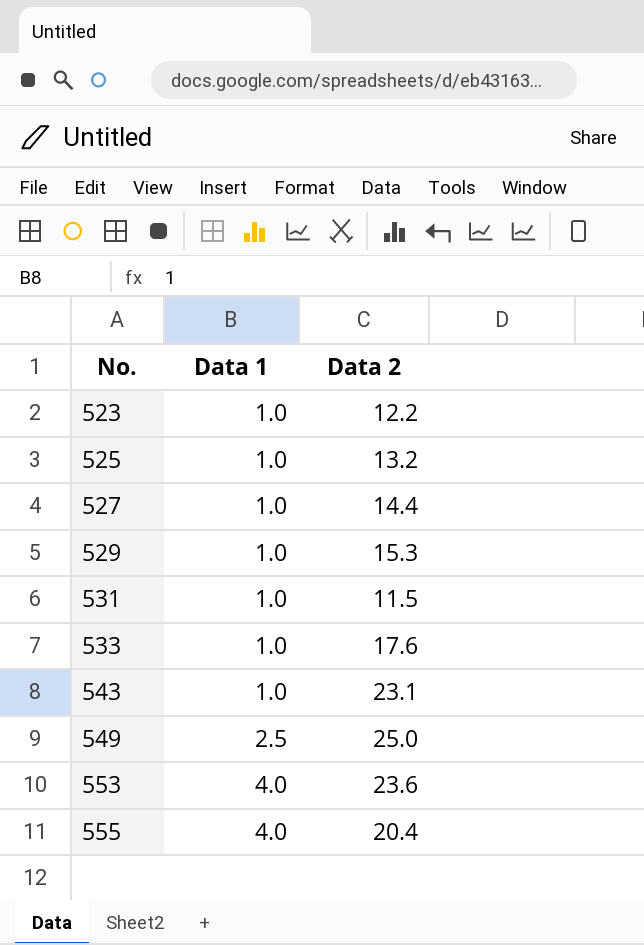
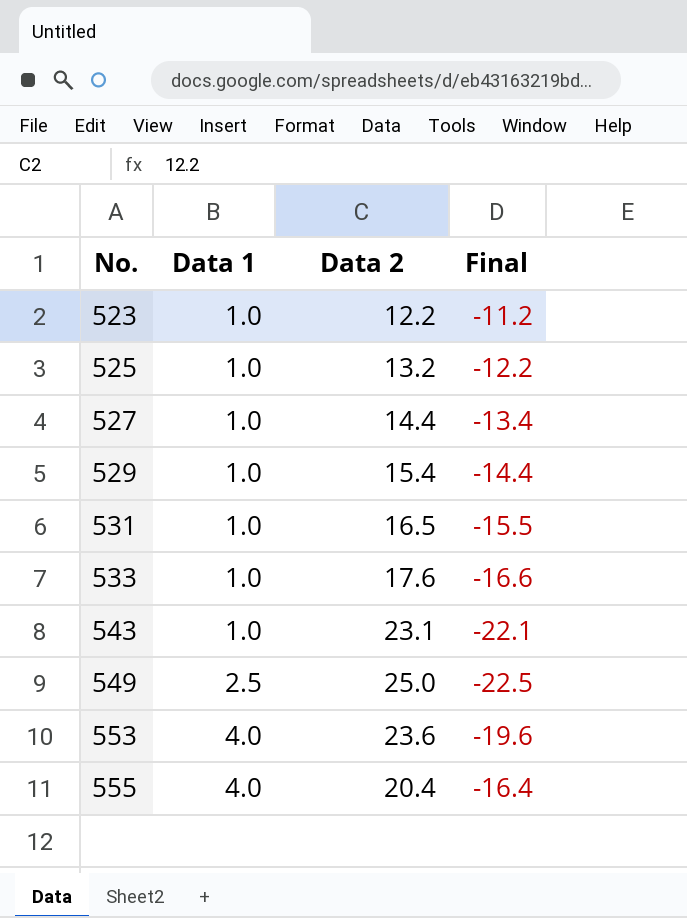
column Final | formula: none -> [Data 1] - [Data 2]
529 | Data 2: 15.3 -> 15.4
531 | Data 2: 11.5 -> 16.5

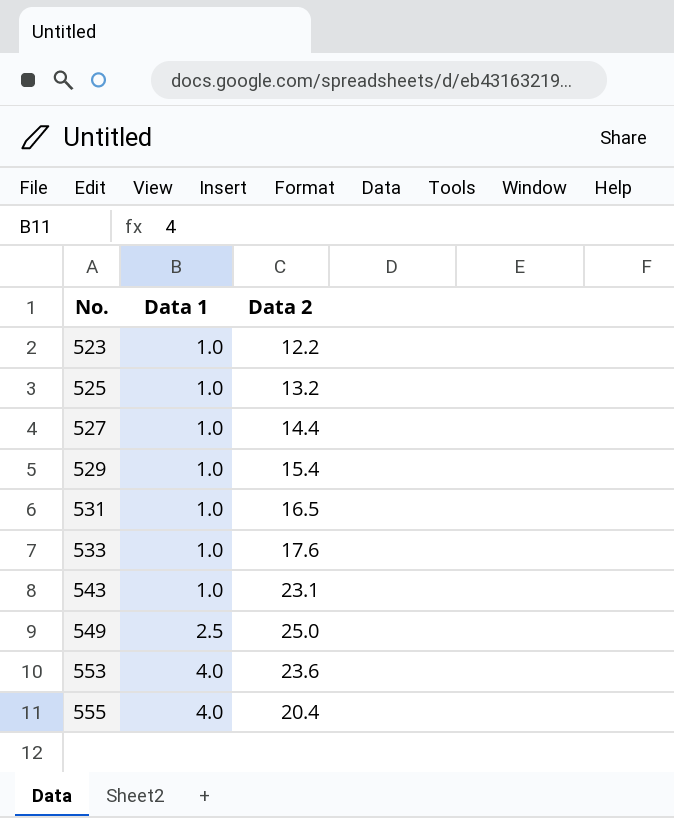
column Final | formula: [Data 1] - [Data 2] -> none

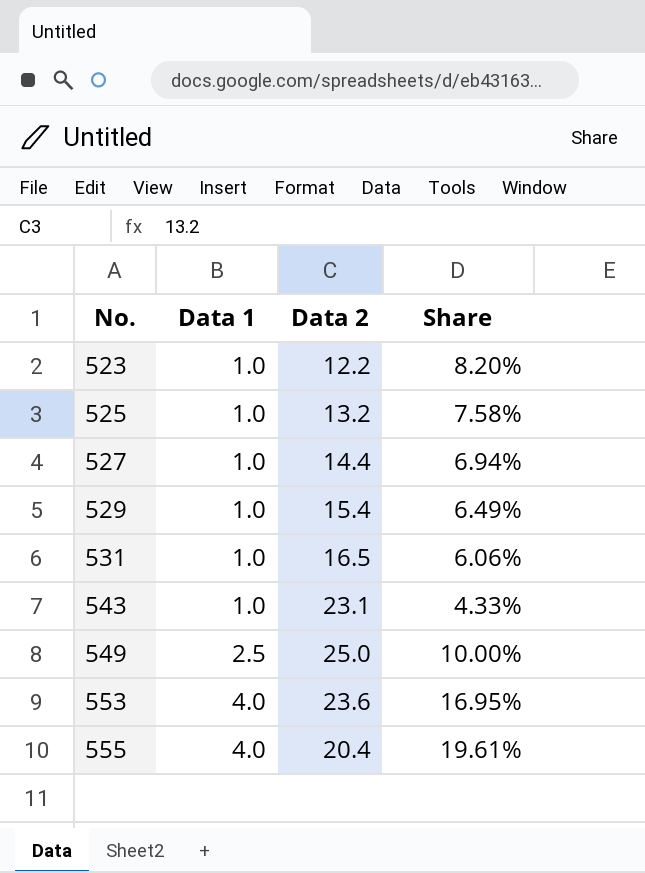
column Share | formula: none -> [Data 1] / [Data 2]
row 533: 1.0 | 17.6 -> none

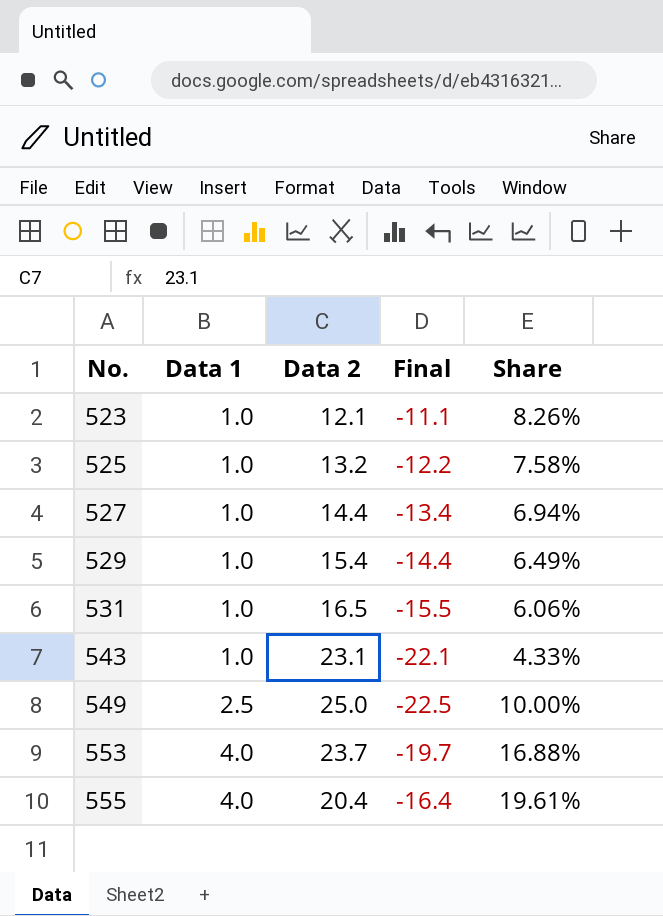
column Final | formula: none -> [Data 1] - [Data 2]
523 | Data 2: 12.2 -> 12.1
523 | Share: 8.20% -> 8.26%
553 | Data 2: 23.6 -> 23.7
553 | Share: 16.95% -> 16.88%

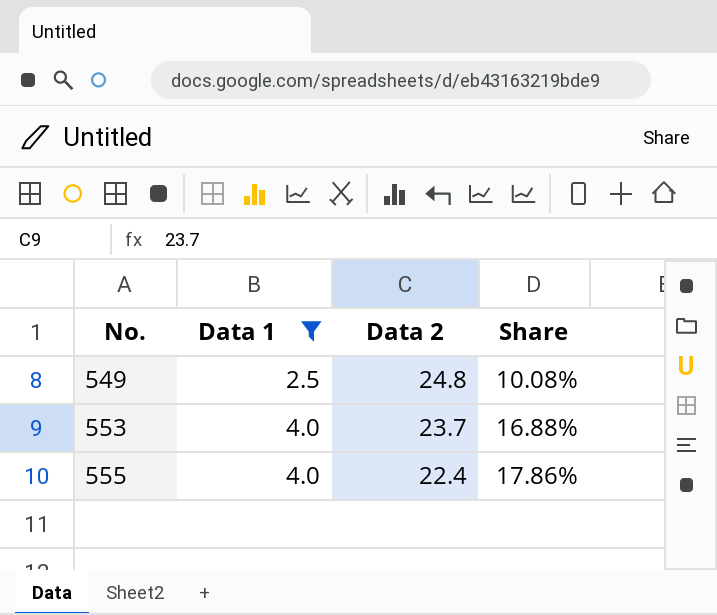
filter: none -> Data 1 != 1.0
column Final | formula: [Data 1] - [Data 2] -> none
549 | Data 2: 25.0 -> 24.8
549 | Share: 10.00% -> 10.08%
555 | Data 2: 20.4 -> 22.4
555 | Share: 19.61% -> 17.86%

